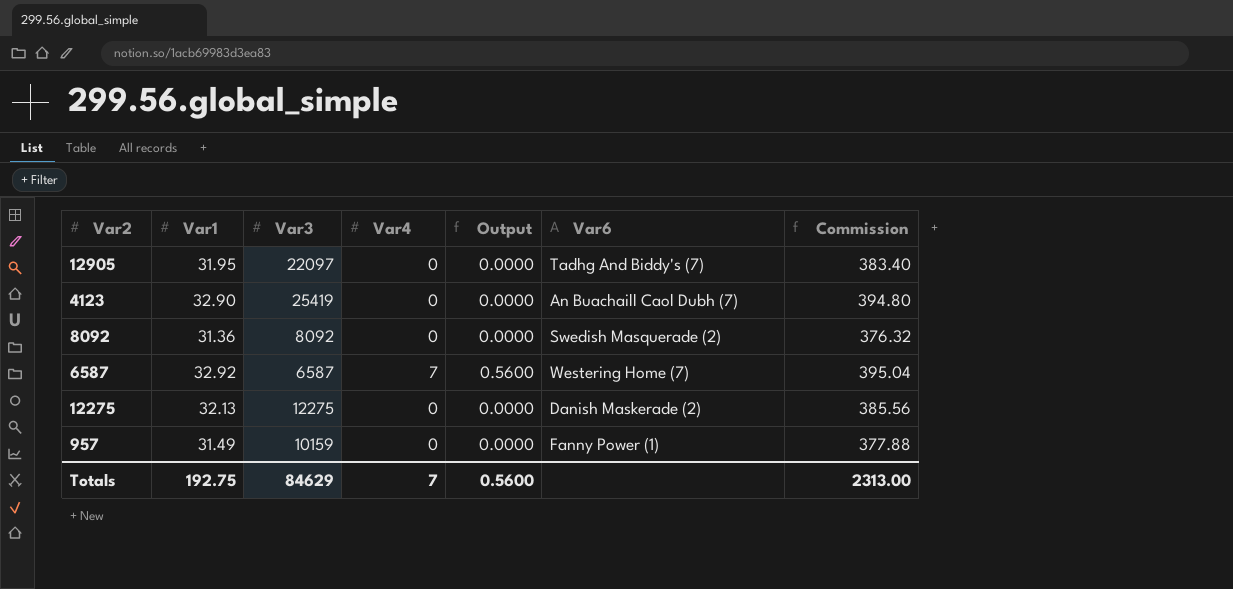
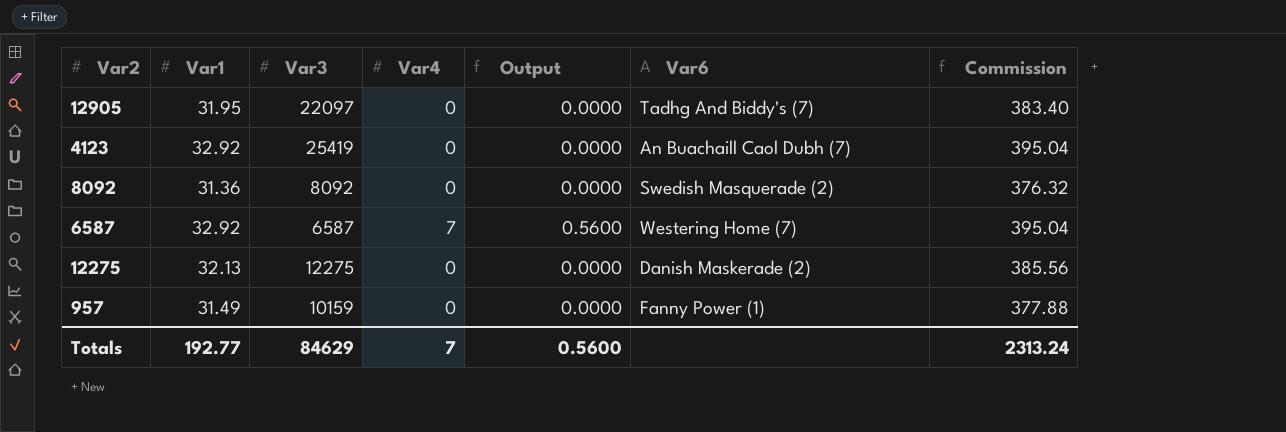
4123 | Var1: 32.90 -> 32.92
4123 | Commission: 394.80 -> 395.04
Totals | Var1: 192.75 -> 192.77
Totals | Commission: 2313.00 -> 2313.24

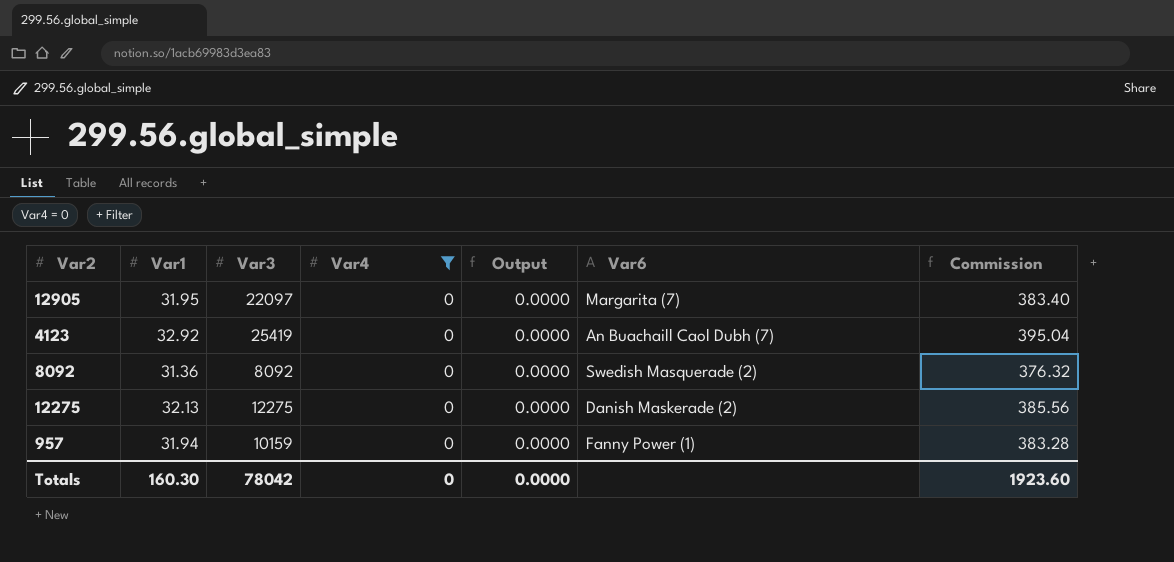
filter: none -> Var4 = 0
12905 | Var6: Tadhg And Biddy's (7) -> Margarita (7)
957 | Var1: 31.49 -> 31.94
957 | Commission: 377.88 -> 383.28
Totals | Var1: 192.77 -> 160.30
Totals | Var3: 84629 -> 78042
Totals | Var4: 7 -> 0
Totals | Output: 0.5600 -> 0.0000
Totals | Commission: 2313.24 -> 1923.60

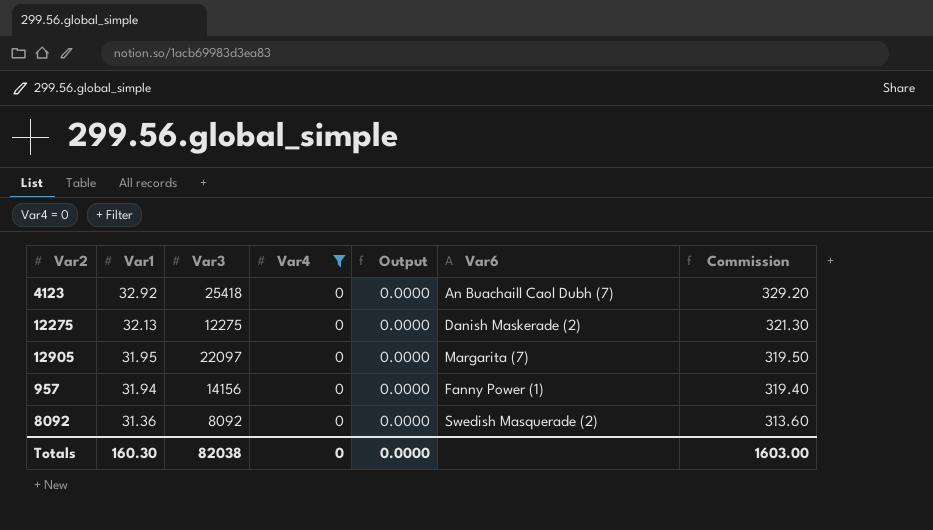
row order: none -> Var1 descending
column Commission | formula: [Var1] * 12 -> [Var1] * 10
4123 | Var3: 25419 -> 25418
957 | Var3: 10159 -> 14156
Totals | Var3: 78042 -> 82038
Totals | Commission: 1923.60 -> 1603.00

